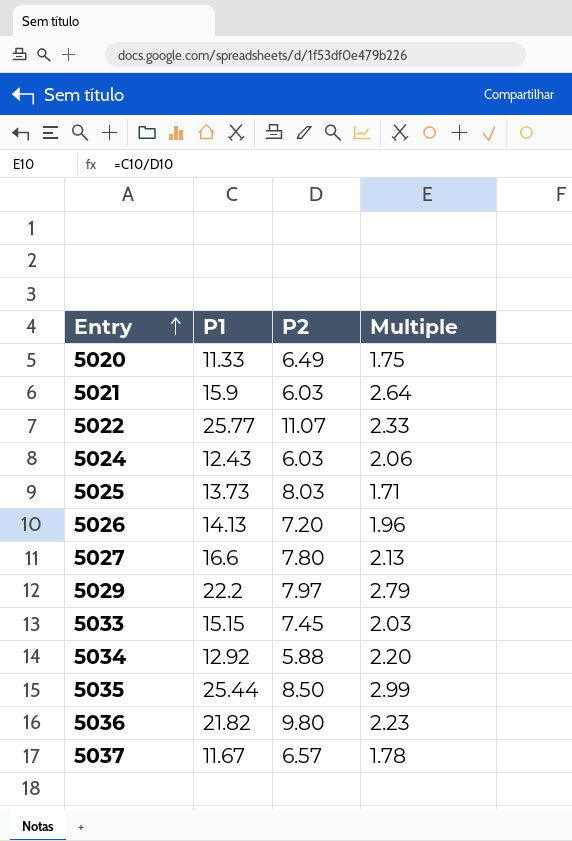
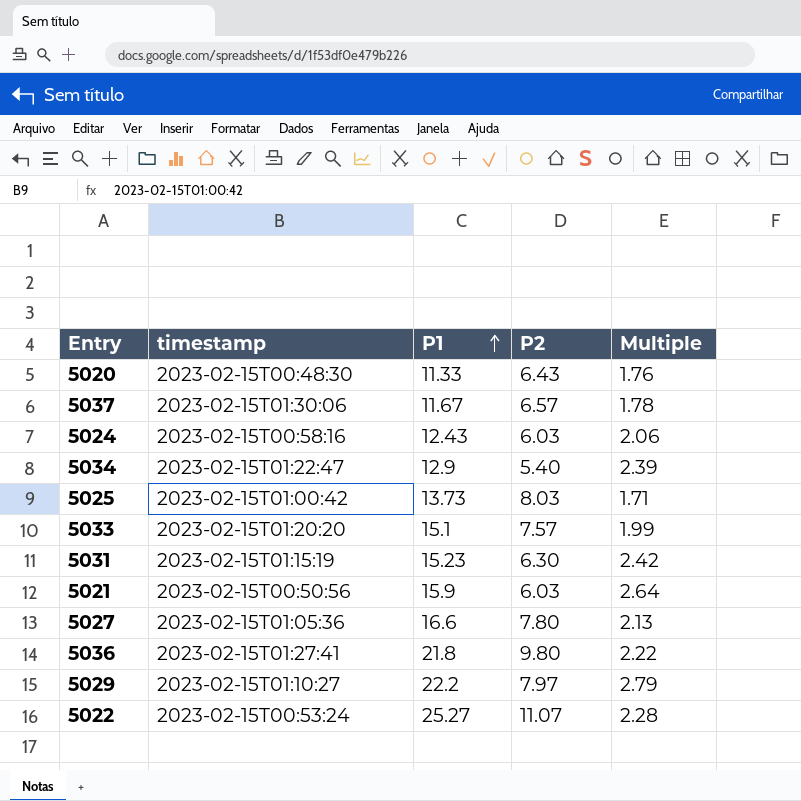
row order: Entry ascending -> P1 ascending
column timestamp | position: none -> 2
row 5026: 14.13 | 7.20 | 1.96 -> none
row 5035: 25.44 | 8.50 | 2.99 -> none
5020 | P2: 6.49 -> 6.43
5020 | Multiple: 1.75 -> 1.76
5034 | P1: 12.92 -> 12.9
5034 | P2: 5.88 -> 5.40
5034 | Multiple: 2.20 -> 2.39
5033 | P1: 15.15 -> 15.1
5033 | P2: 7.45 -> 7.57
5033 | Multiple: 2.03 -> 1.99
row 5031: none -> 2023-02-15T01:15:19 | 15.23 | 6.30 | 2.42
5036 | P1: 21.82 -> 21.8
5036 | Multiple: 2.23 -> 2.22
5022 | P1: 25.77 -> 25.27
5022 | Multiple: 2.33 -> 2.28

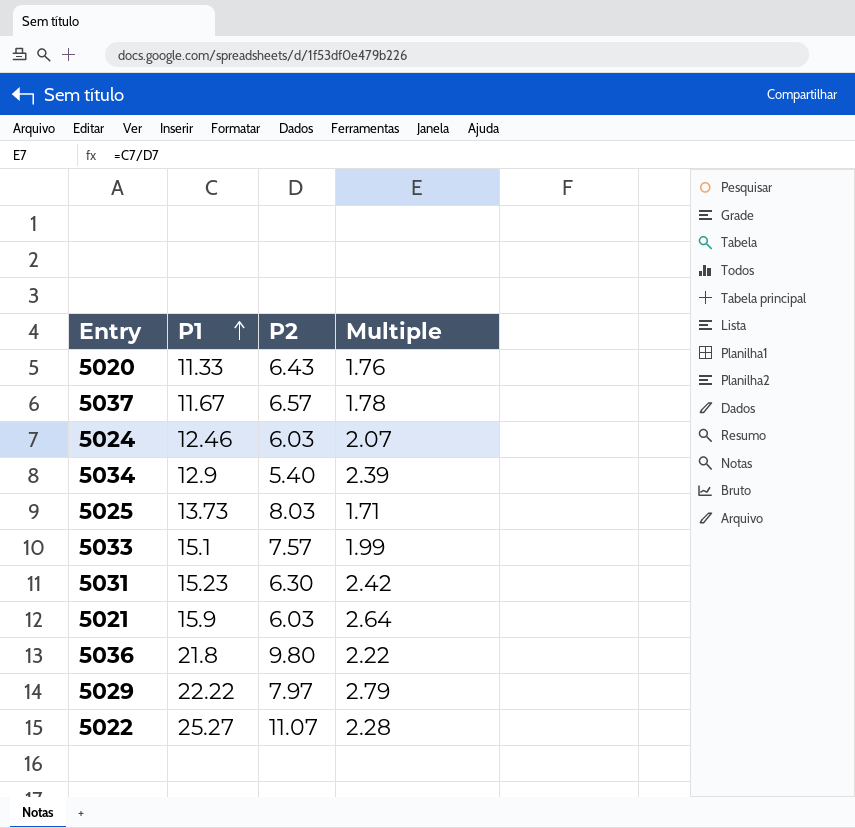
column timestamp | position: 2 -> none
row 5027: 2023-02-15T01:05:36 | 16.6 | 7.80 | 2.13 -> none
5024 | P1: 12.43 -> 12.46
5024 | Multiple: 2.06 -> 2.07
5029 | P1: 22.2 -> 22.22

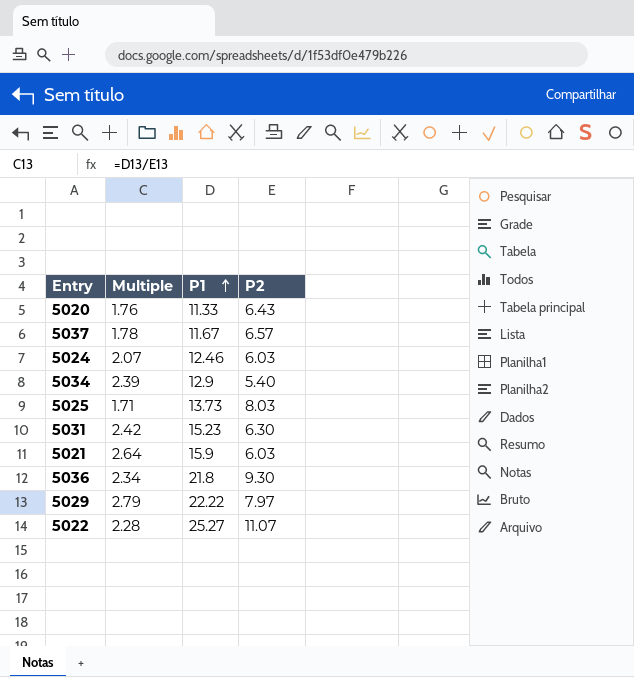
column Multiple | position: 4 -> 2
row 5033: 15.1 | 7.57 | 1.99 -> none
5036 | Multiple: 2.22 -> 2.34
5036 | P2: 9.80 -> 9.30

